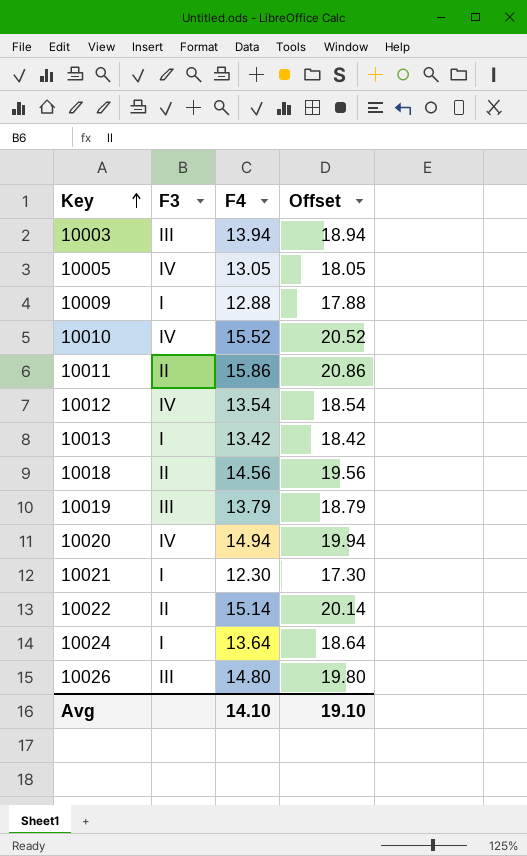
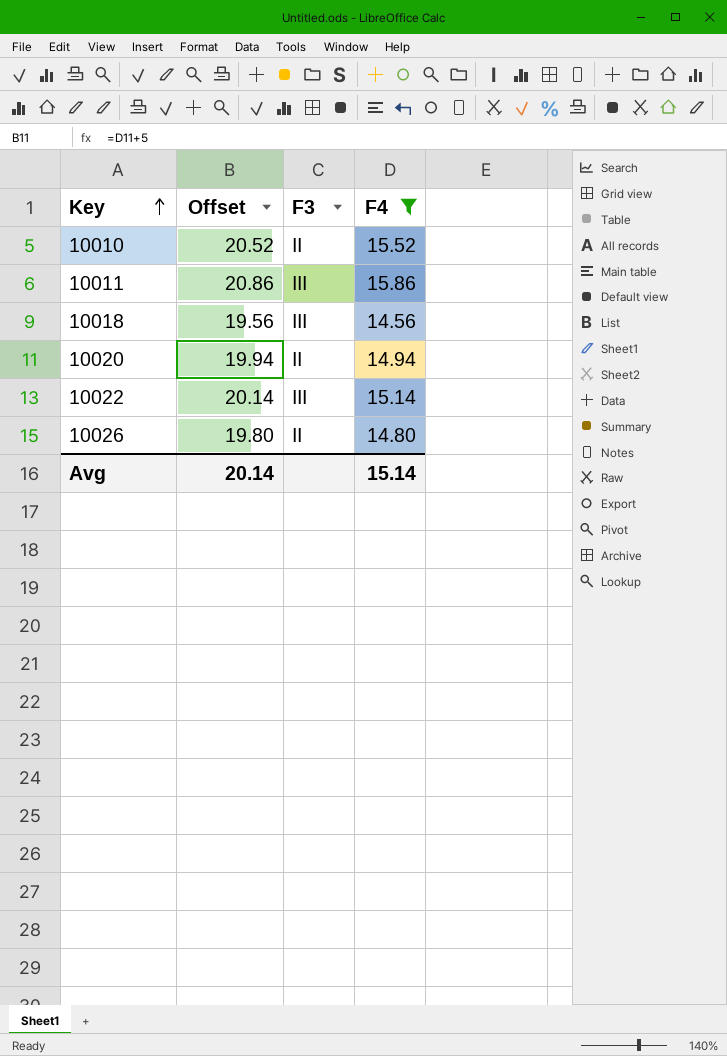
filter: none -> F4 >= 14.56
column Offset | position: 4 -> 2
10010 | F3: IV -> II
10011 | F3: II -> III
10018 | F3: II -> III
10020 | F3: IV -> II
10022 | F3: II -> III
10026 | F3: III -> II
Avg | Offset: 19.10 -> 20.14
Avg | F4: 14.10 -> 15.14

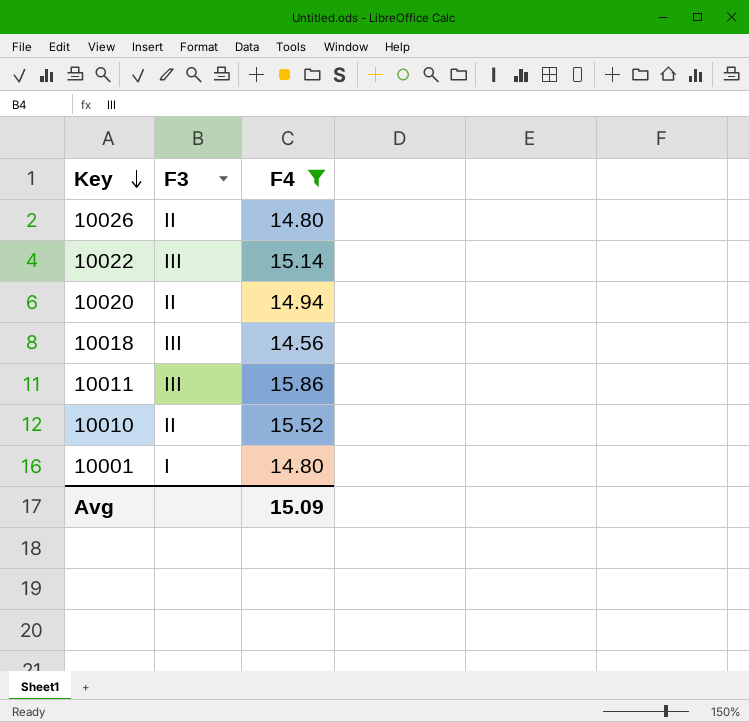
row order: Key ascending -> Key descending
column Offset | formula: [F4] + 5 -> none
row 10001: none -> I | 14.80
Avg | F4: 15.14 -> 15.09

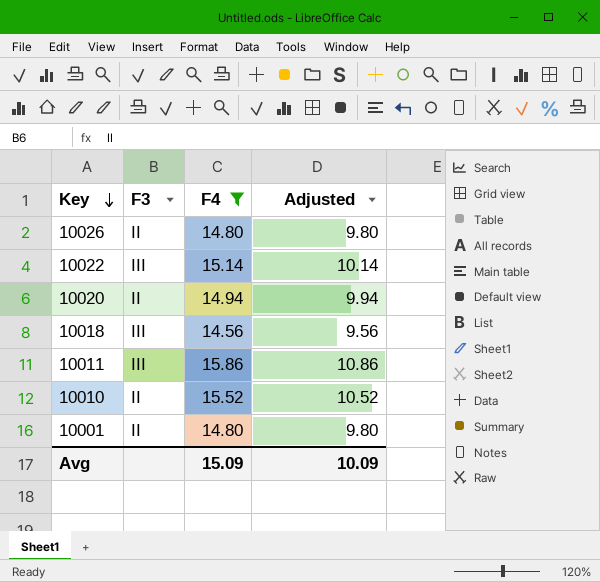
column Adjusted | formula: none -> [F4] - 5
10001 | F3: I -> II

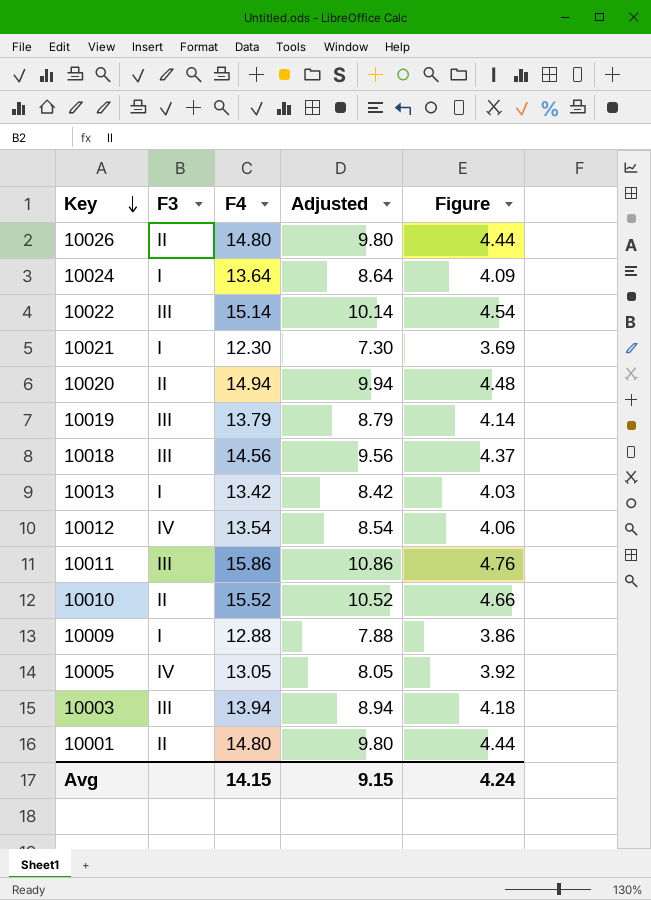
filter: F4 >= 14.56 -> none
column Figure | formula: none -> [F4] * 0.3
Avg | F4: 15.09 -> 14.15
Avg | Adjusted: 10.09 -> 9.15

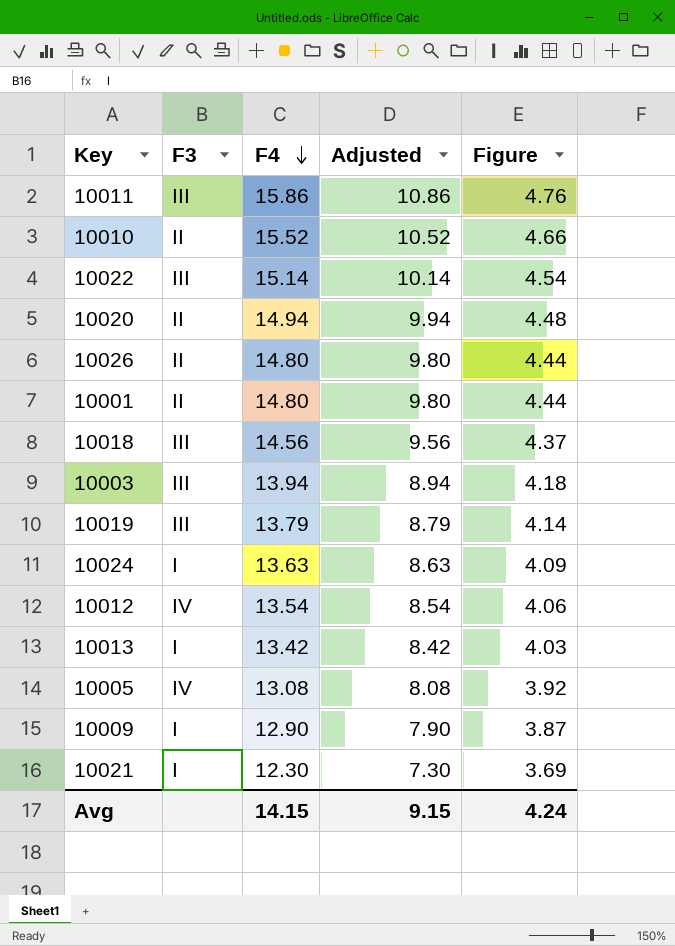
row order: Key descending -> F4 descending
10024 | F4: 13.64 -> 13.63
10024 | Adjusted: 8.64 -> 8.63
10005 | F4: 13.05 -> 13.08
10005 | Adjusted: 8.05 -> 8.08
10009 | F4: 12.88 -> 12.90
10009 | Adjusted: 7.88 -> 7.90
10009 | Figure: 3.86 -> 3.87

